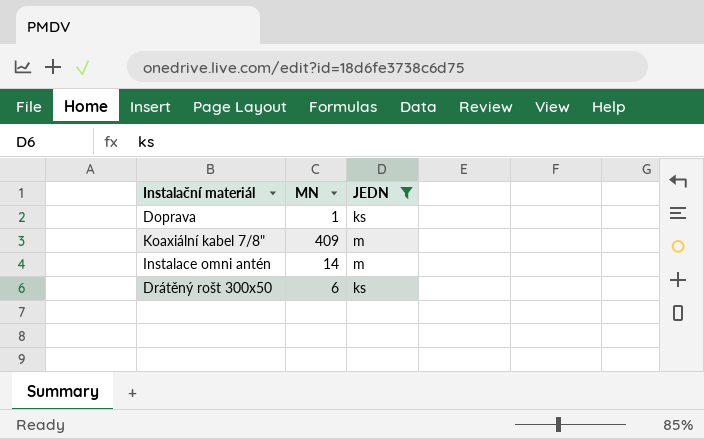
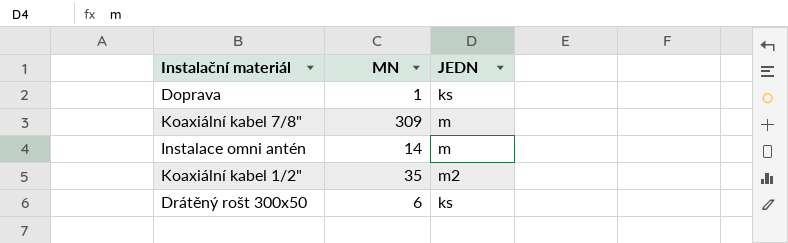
filter: JEDN != m2 -> none
Koaxiální kabel 7/8" | MN: 409 -> 309

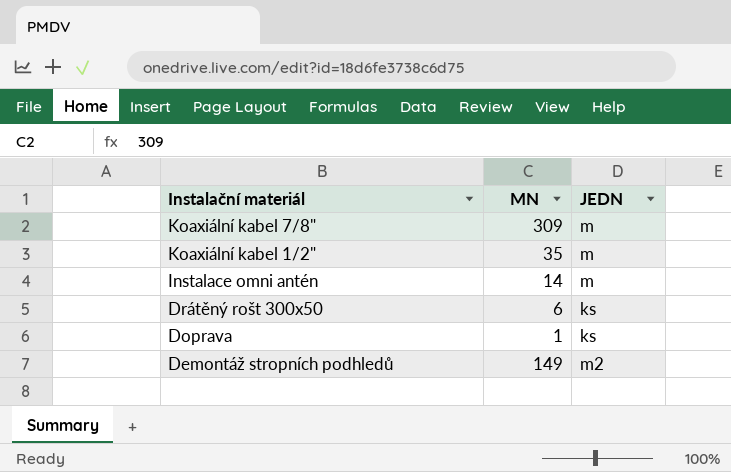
row order: none -> Instalační materiál descending
Koaxiální kabel 1/2" | JEDN: m2 -> m
row Demontáž stropních podhledů: none -> 149 | m2

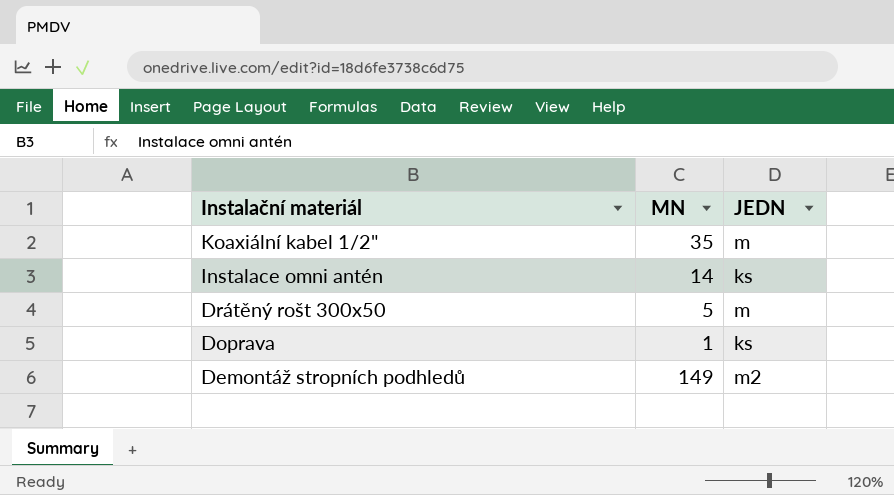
row Koaxiální kabel 7/8": 309 | m -> none
Instalace omni antén | JEDN: m -> ks
Drátěný rošt 300x50 | MN: 6 -> 5
Drátěný rošt 300x50 | JEDN: ks -> m

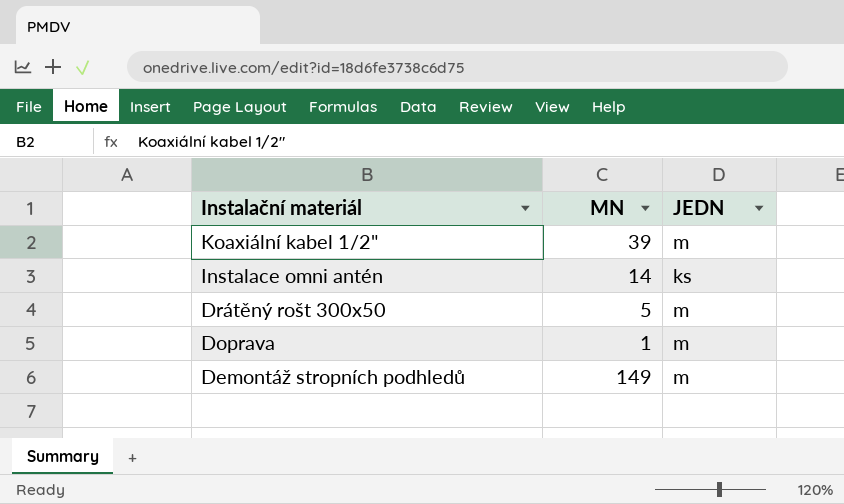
Koaxiální kabel 1/2" | MN: 35 -> 39
Doprava | JEDN: ks -> m
Demontáž stropních podhledů | JEDN: m2 -> m

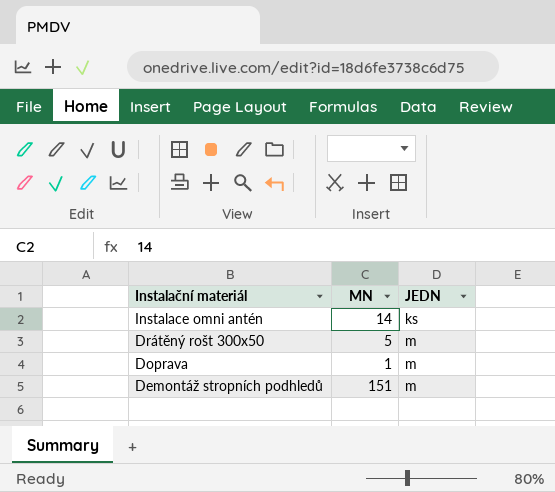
row Koaxiální kabel 1/2": 39 | m -> none
Demontáž stropních podhledů | MN: 149 -> 151

